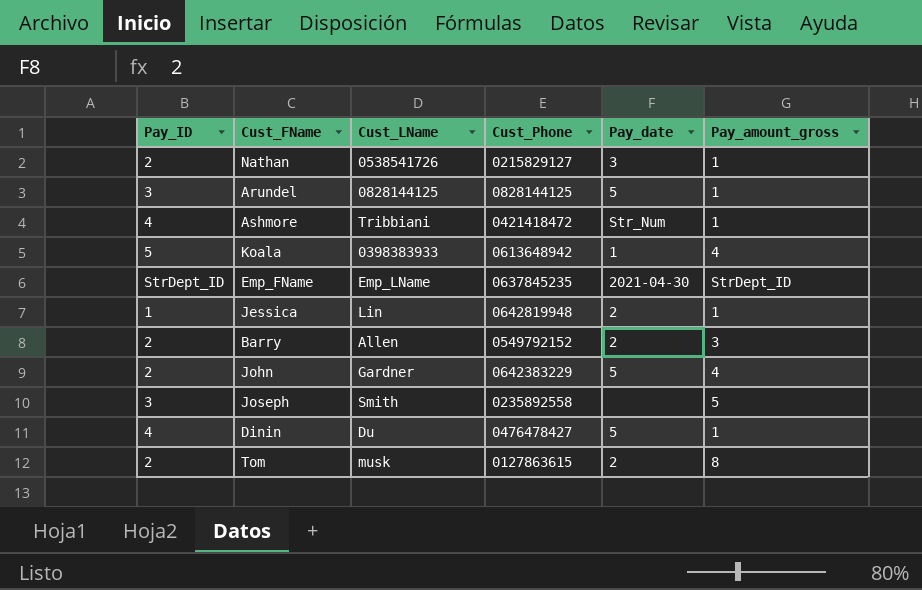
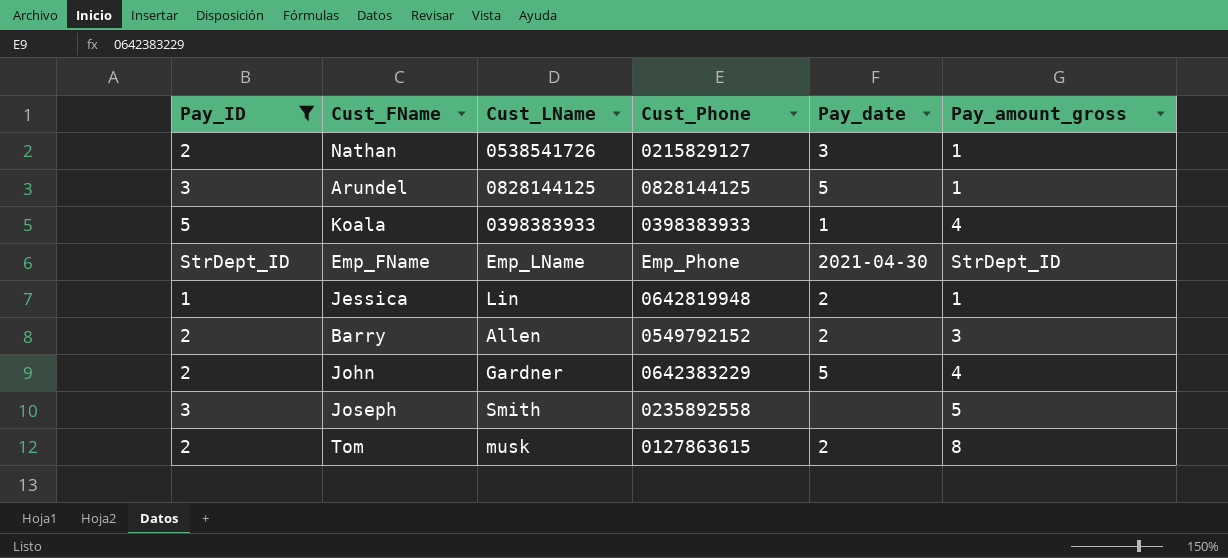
filter: none -> Pay_ID != 4
Koala | Cust_Phone: 0613648942 -> 0398383933
Emp_FName | Cust_Phone: 0637845235 -> Emp_Phone

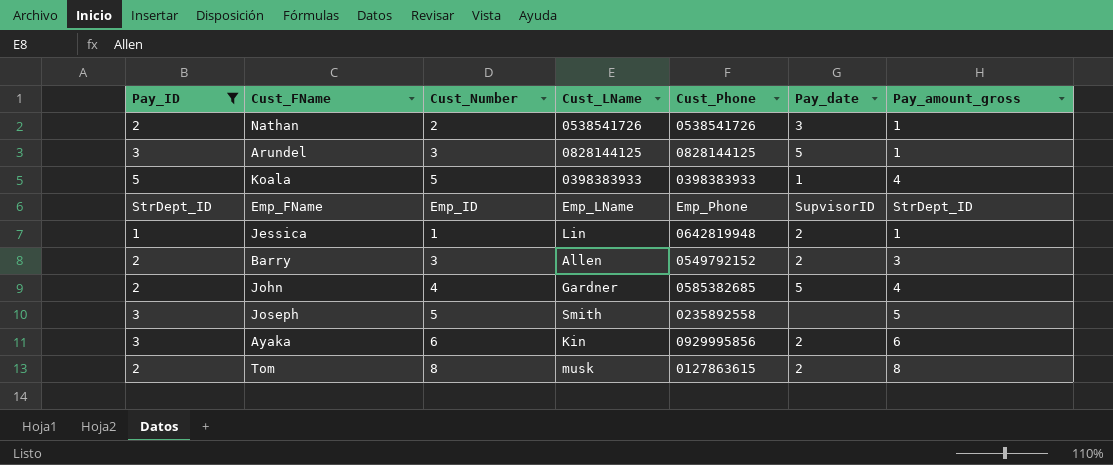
column Cust_Number | position: none -> 3
Nathan | Cust_Phone: 0215829127 -> 0538541726
Emp_FName | Pay_date: 2021-04-30 -> SupvisorID
John | Cust_Phone: 0642383229 -> 0585382685
row Ayaka: none -> 3 | 6 | Kin | 0929995856 | 2 | 6

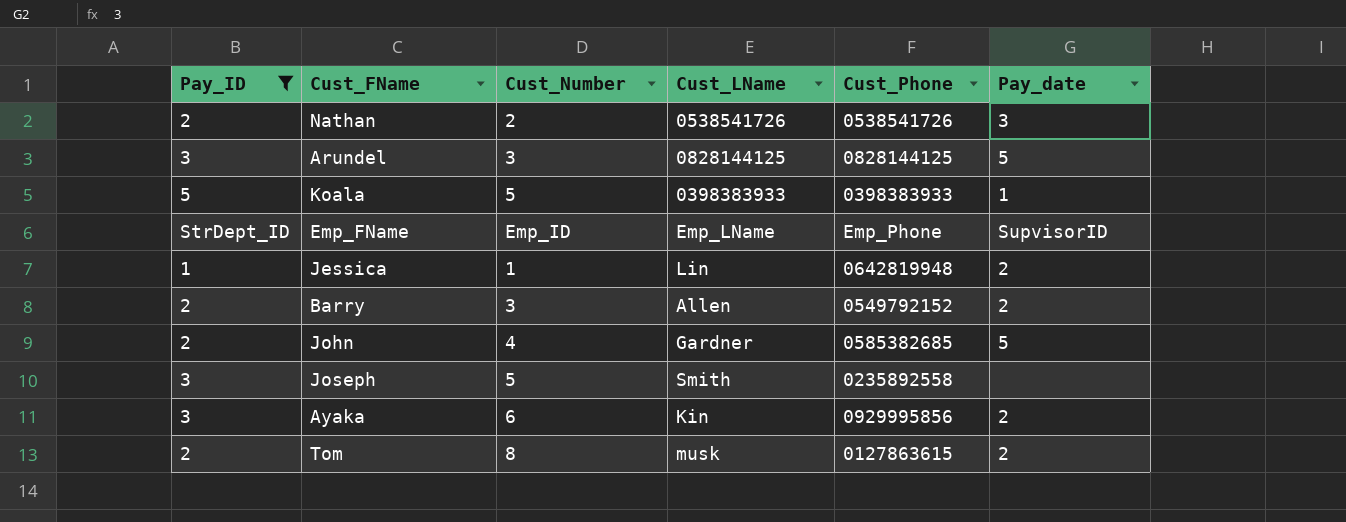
column Pay_amount_gross | position: 7 -> none

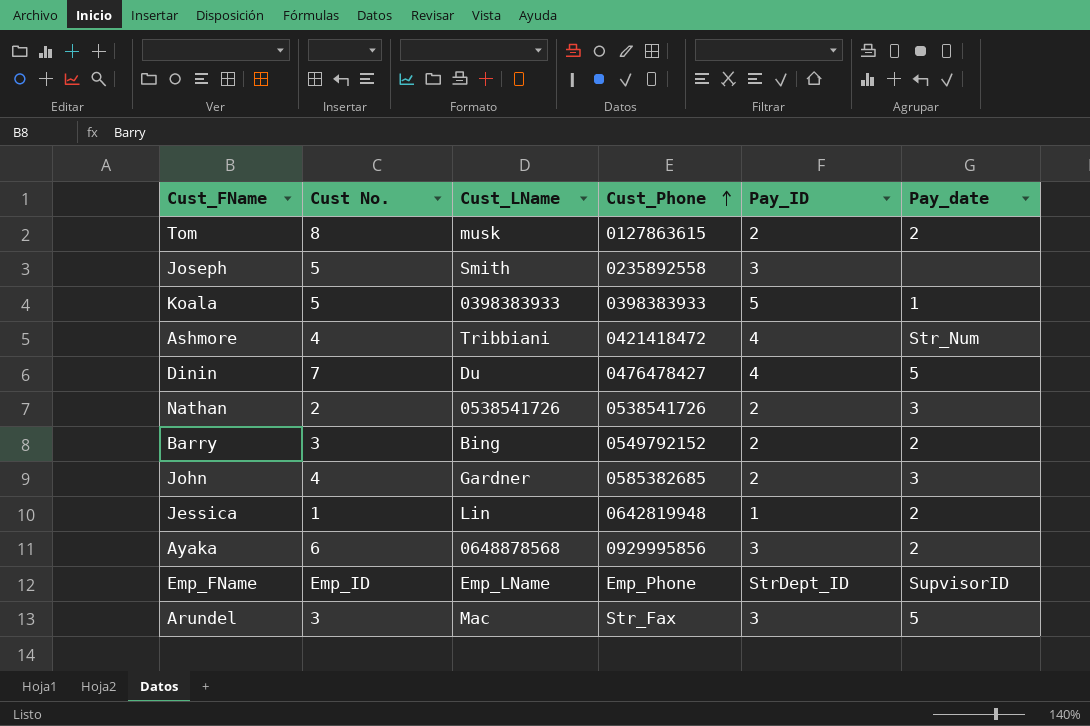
filter: Pay_ID != 4 -> none
row order: none -> Cust_Phone ascending
column name: Cust_Number -> Cust No.
column Pay_ID | position: 1 -> 5
Barry | Cust_LName: Allen -> Bing
John | Pay_date: 5 -> 3
Ayaka | Cust_LName: Kin -> 0648878568
Arundel | Cust_LName: 0828144125 -> Mac
Arundel | Cust_Phone: 0828144125 -> Str_Fax

